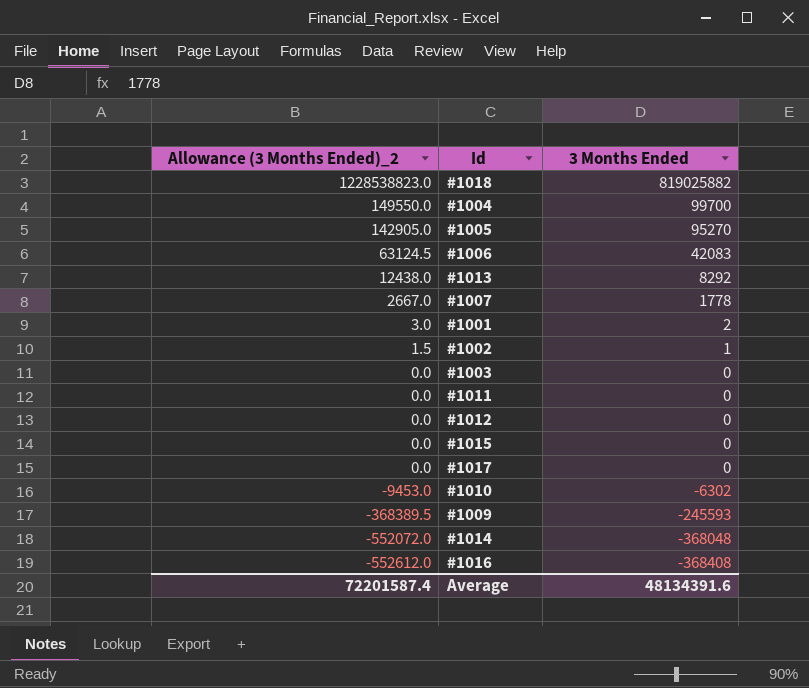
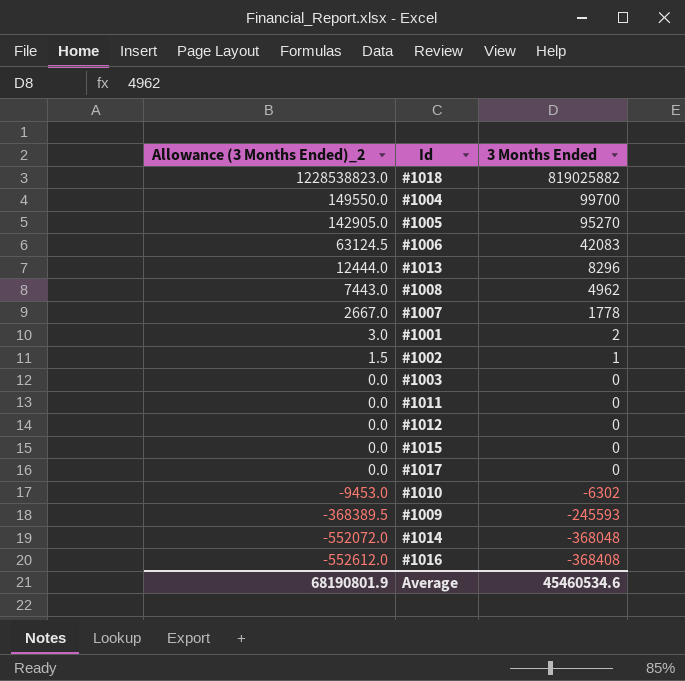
#1013 | Allowance (3 Months Ended)_2: 12438.0 -> 12444.0
#1013 | 3 Months Ended: 8292 -> 8296
row #1008: none -> 7443.0 | 4962
Average | Allowance (3 Months Ended)_2: 72201587.4 -> 68190801.9
Average | 3 Months Ended: 48134391.6 -> 45460534.6

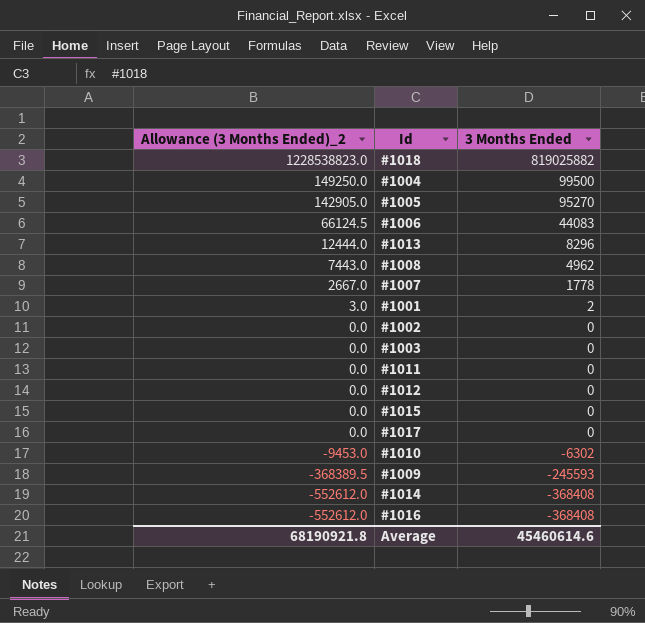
#1004 | Allowance (3 Months Ended)_2: 149550.0 -> 149250.0
#1004 | 3 Months Ended: 99700 -> 99500
#1006 | Allowance (3 Months Ended)_2: 63124.5 -> 66124.5
#1006 | 3 Months Ended: 42083 -> 44083
#1002 | Allowance (3 Months Ended)_2: 1.5 -> 0.0
#1002 | 3 Months Ended: 1 -> 0
#1014 | Allowance (3 Months Ended)_2: -552072.0 -> -552612.0
#1014 | 3 Months Ended: -368048 -> -368408
Average | Allowance (3 Months Ended)_2: 68190801.9 -> 68190921.8
Average | 3 Months Ended: 45460534.6 -> 45460614.6

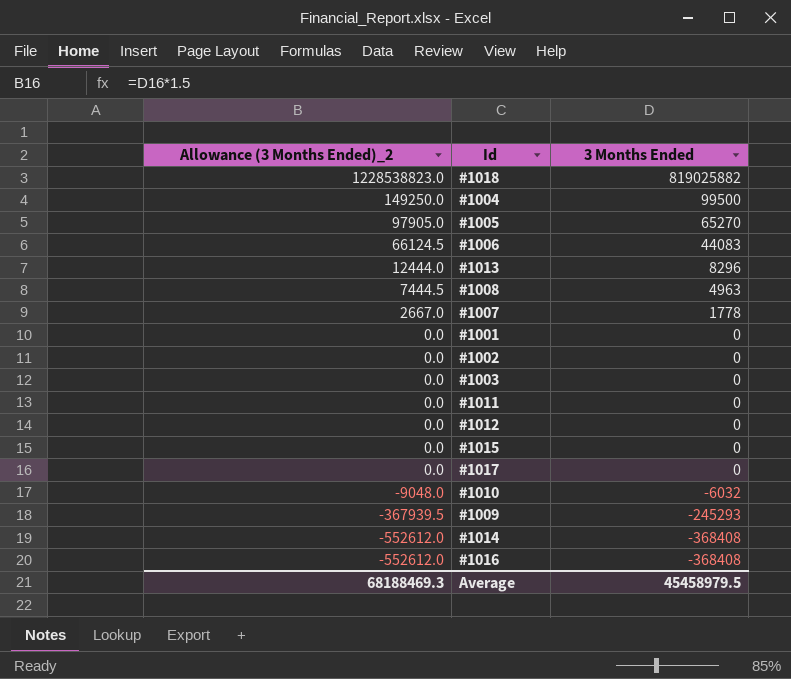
#1005 | Allowance (3 Months Ended)_2: 142905.0 -> 97905.0
#1005 | 3 Months Ended: 95270 -> 65270
#1008 | Allowance (3 Months Ended)_2: 7443.0 -> 7444.5
#1008 | 3 Months Ended: 4962 -> 4963
#1001 | Allowance (3 Months Ended)_2: 3.0 -> 0.0
#1001 | 3 Months Ended: 2 -> 0
#1010 | Allowance (3 Months Ended)_2: -9453.0 -> -9048.0
#1010 | 3 Months Ended: -6302 -> -6032
#1009 | Allowance (3 Months Ended)_2: -368389.5 -> -367939.5
#1009 | 3 Months Ended: -245593 -> -245293
Average | Allowance (3 Months Ended)_2: 68190921.8 -> 68188469.3
Average | 3 Months Ended: 45460614.6 -> 45458979.5

